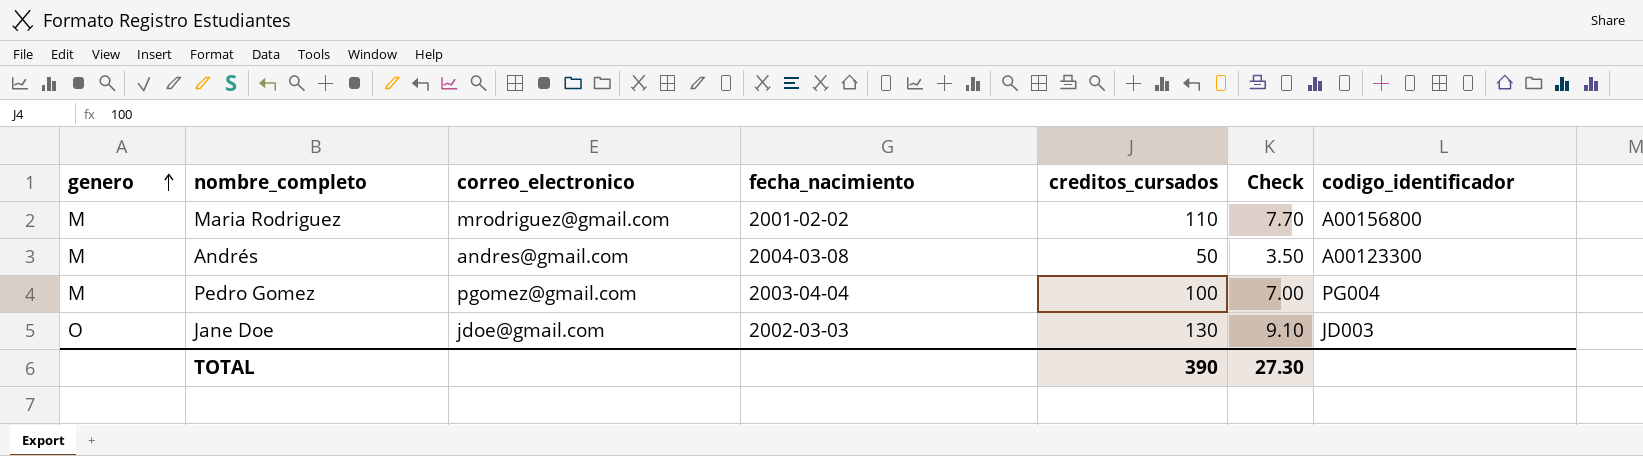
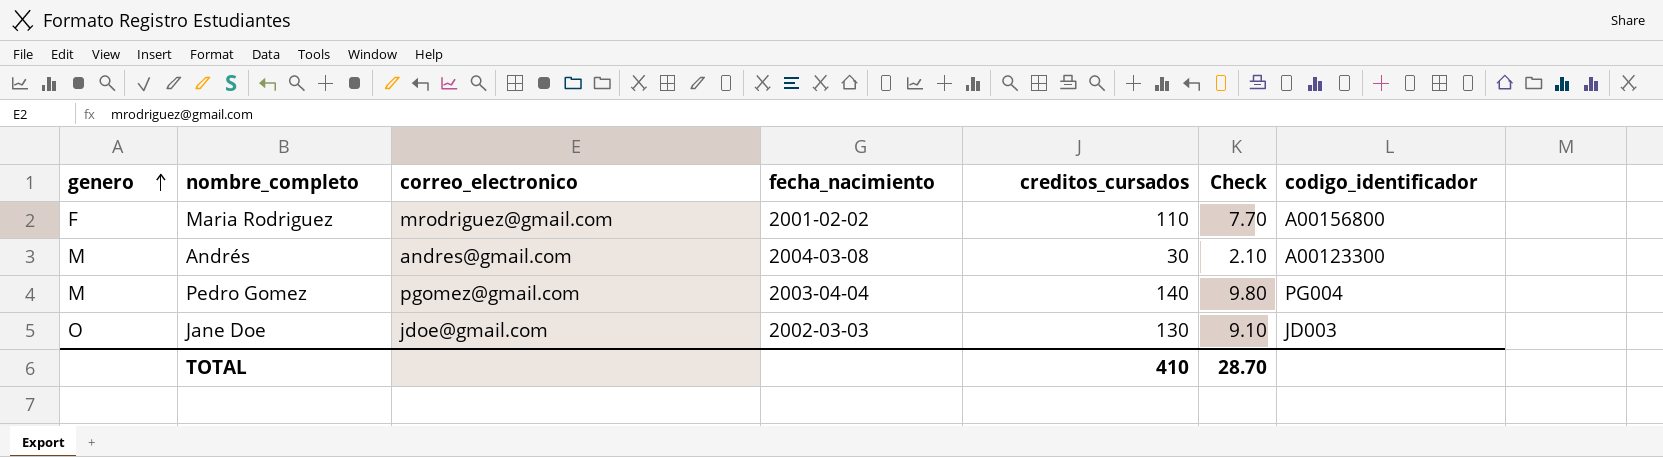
Maria Rodriguez | genero: M -> F
Andrés | creditos_cursados: 50 -> 30
Andrés | Check: 3.50 -> 2.10
Pedro Gomez | creditos_cursados: 100 -> 140
Pedro Gomez | Check: 7.00 -> 9.80
TOTAL | creditos_cursados: 390 -> 410
TOTAL | Check: 27.30 -> 28.70

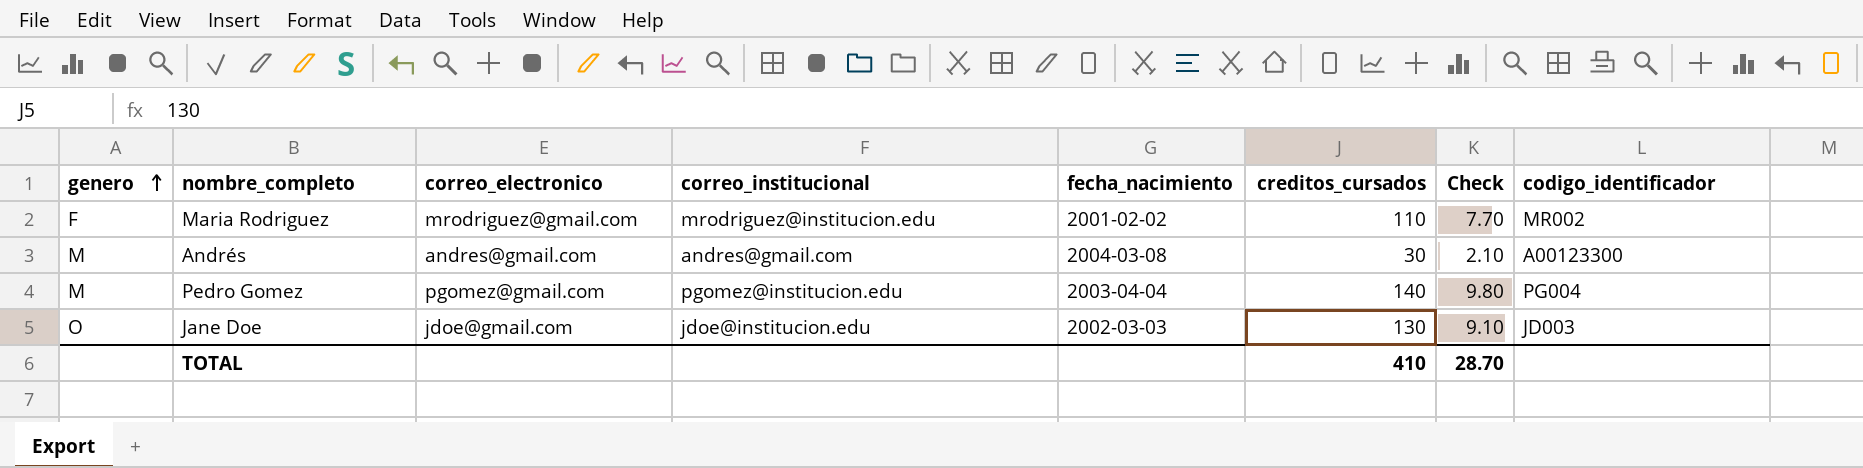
column correo_institucional | position: none -> 4
Maria Rodriguez | codigo_identificador: A00156800 -> MR002

